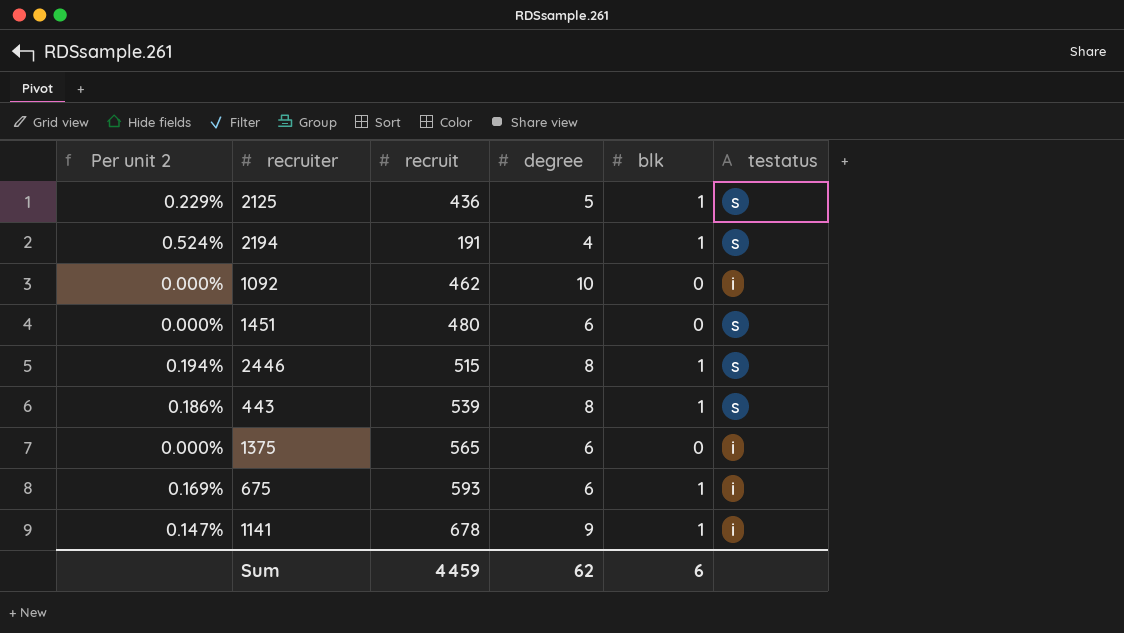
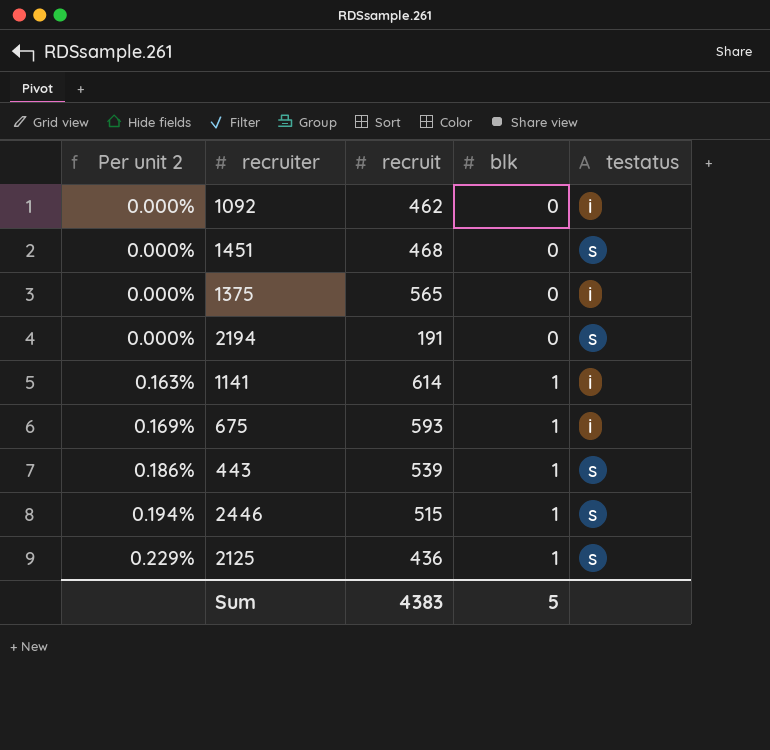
row order: none -> Per unit 2 ascending
column degree | position: 4 -> none
1451 | recruit: 480 -> 468
2194 | Per unit 2: 0.524% -> 0.000%
2194 | blk: 1 -> 0
1141 | Per unit 2: 0.147% -> 0.163%
1141 | recruit: 678 -> 614
Sum | recruit: 4459 -> 4383
Sum | blk: 6 -> 5

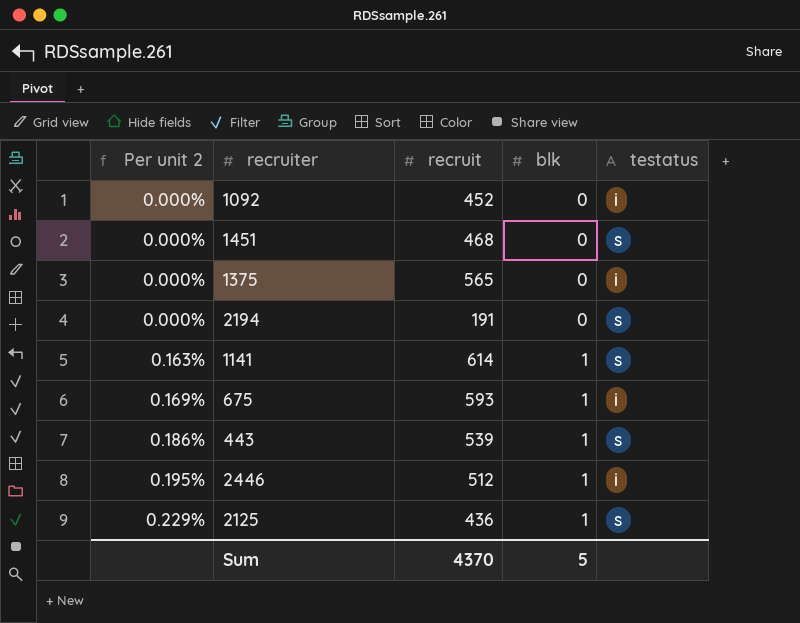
1092 | recruit: 462 -> 452
1141 | testatus: i -> s
2446 | Per unit 2: 0.194% -> 0.195%
2446 | recruit: 515 -> 512
2446 | testatus: s -> i
Sum | recruit: 4383 -> 4370

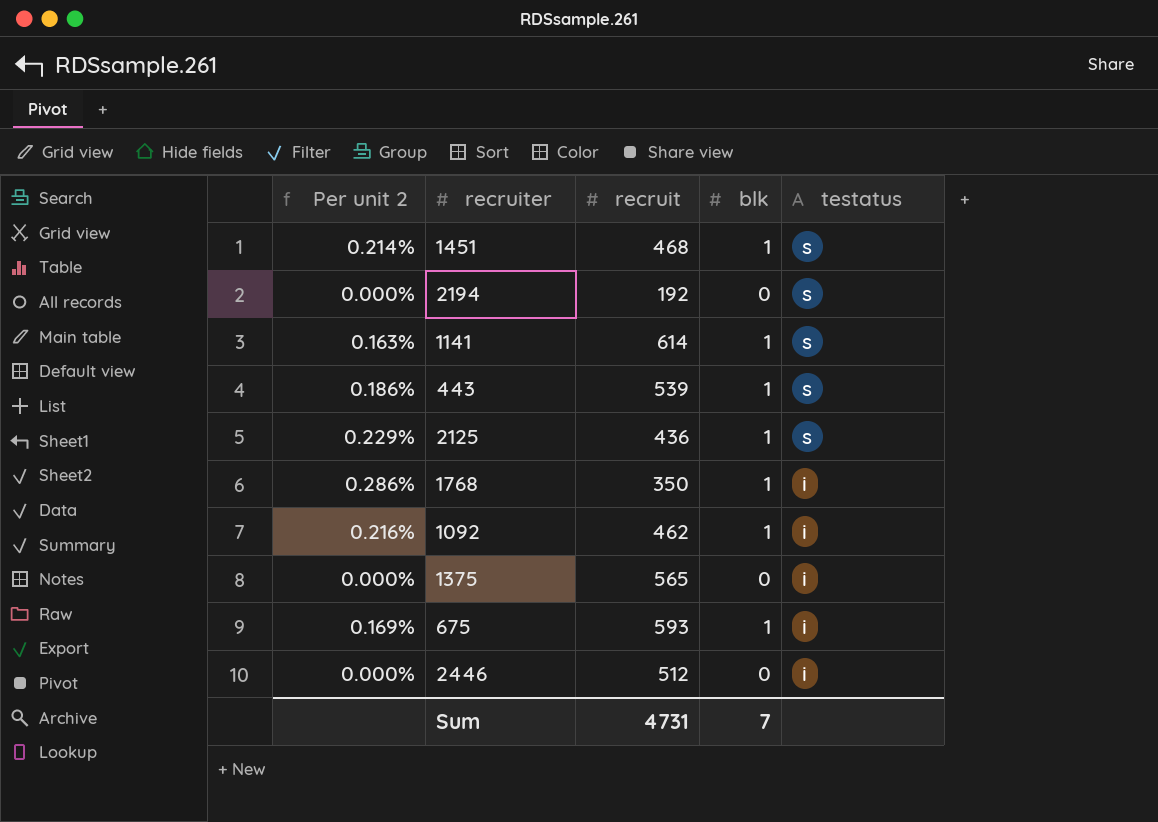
row order: Per unit 2 ascending -> testatus descending
1451 | Per unit 2: 0.000% -> 0.214%
1451 | blk: 0 -> 1
2194 | recruit: 191 -> 192
row 1768: none -> 0.286% | 350 | 1 | i
1092 | Per unit 2: 0.000% -> 0.216%
1092 | recruit: 452 -> 462
1092 | blk: 0 -> 1
2446 | Per unit 2: 0.195% -> 0.000%
2446 | blk: 1 -> 0
Sum | recruit: 4370 -> 4731
Sum | blk: 5 -> 7

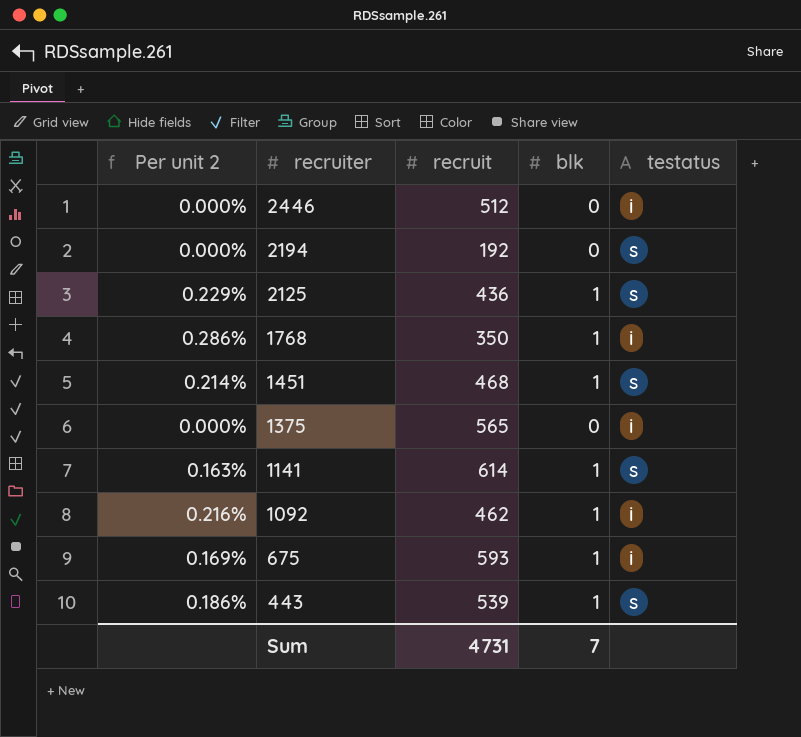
row order: testatus descending -> recruiter descending

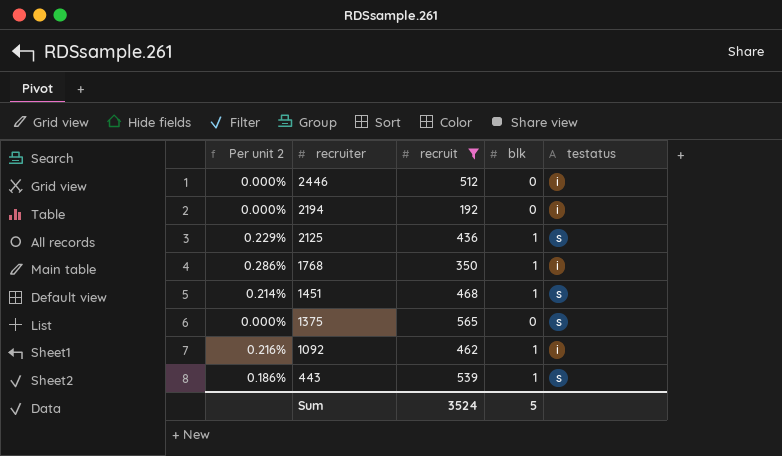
filter: none -> recruit <= 565
2194 | testatus: s -> i
1375 | testatus: i -> s
Sum | recruit: 4731 -> 3524
Sum | blk: 7 -> 5

